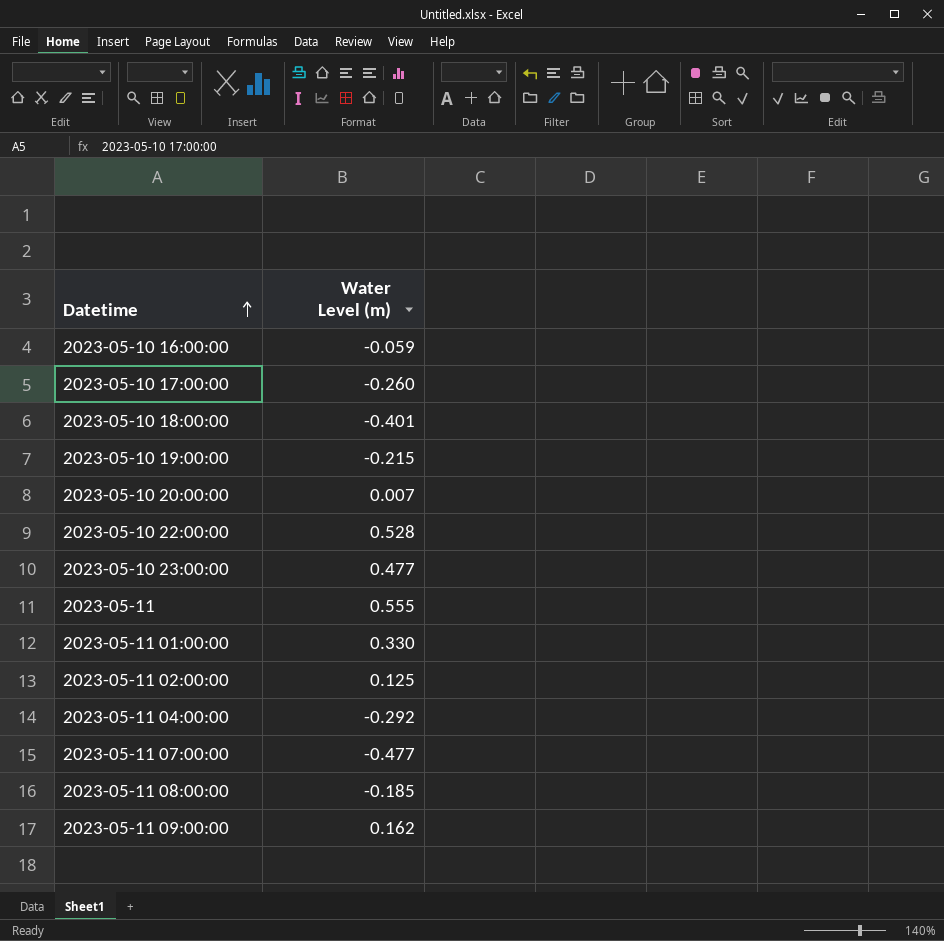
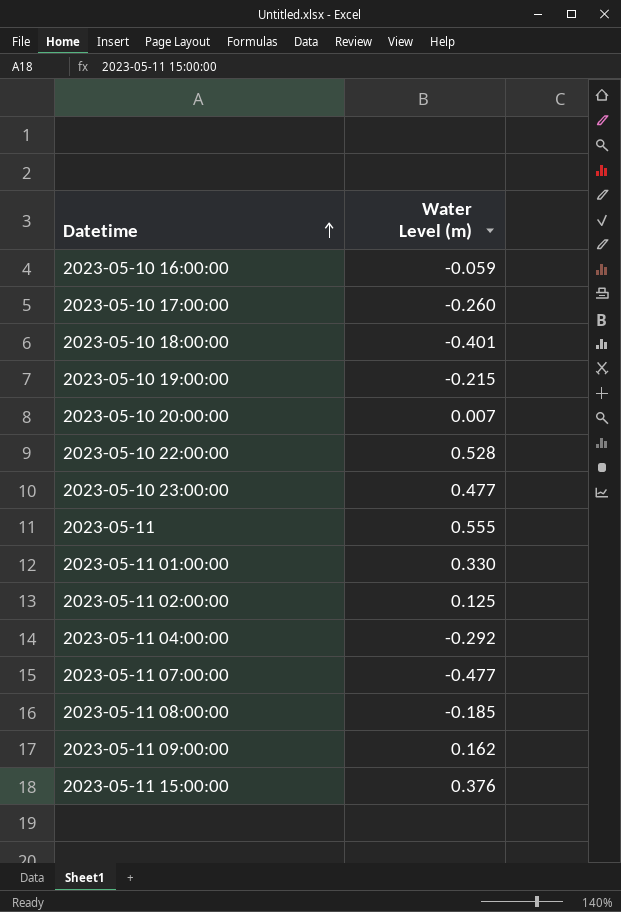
row 2023-05-11 15:00:00: none -> 0.376

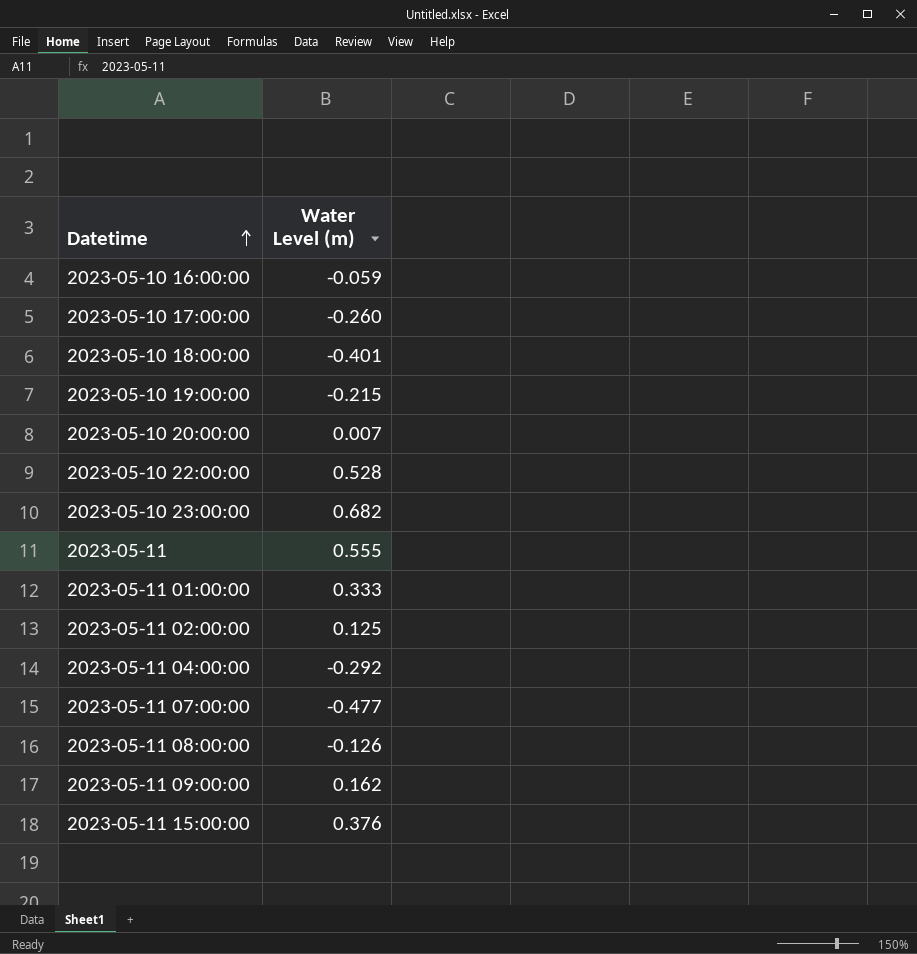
2023-05-10 23:00:00 | Water Level (m): 0.477 -> 0.682
2023-05-11 01:00:00 | Water Level (m): 0.330 -> 0.333
2023-05-11 08:00:00 | Water Level (m): -0.185 -> -0.126

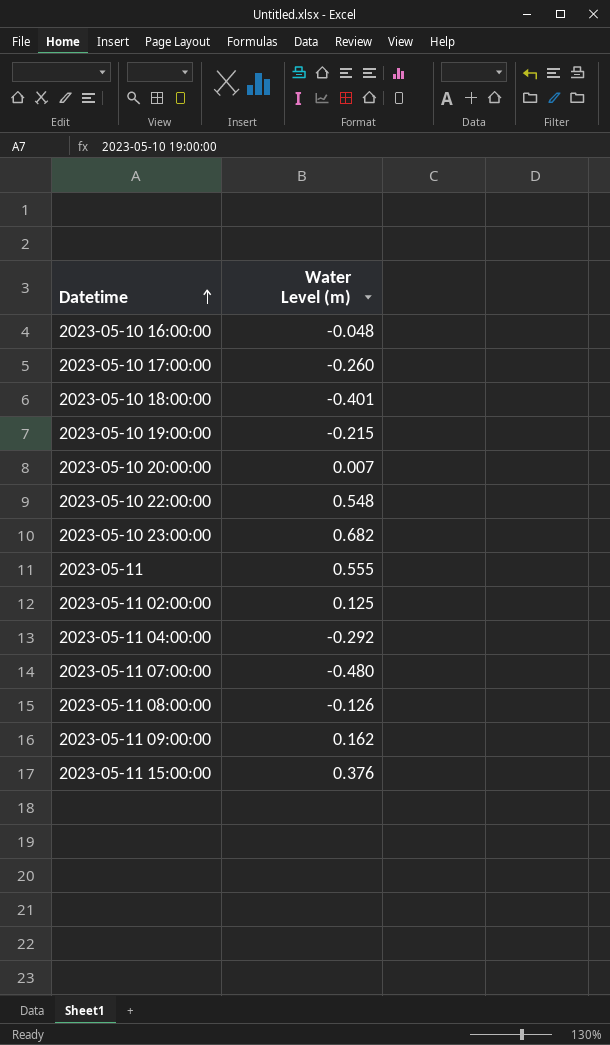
row 2023-05-11 01:00:00: 0.333 -> none
2023-05-10 16:00:00 | Water Level (m): -0.059 -> -0.048
2023-05-10 22:00:00 | Water Level (m): 0.528 -> 0.548
2023-05-11 07:00:00 | Water Level (m): -0.477 -> -0.480

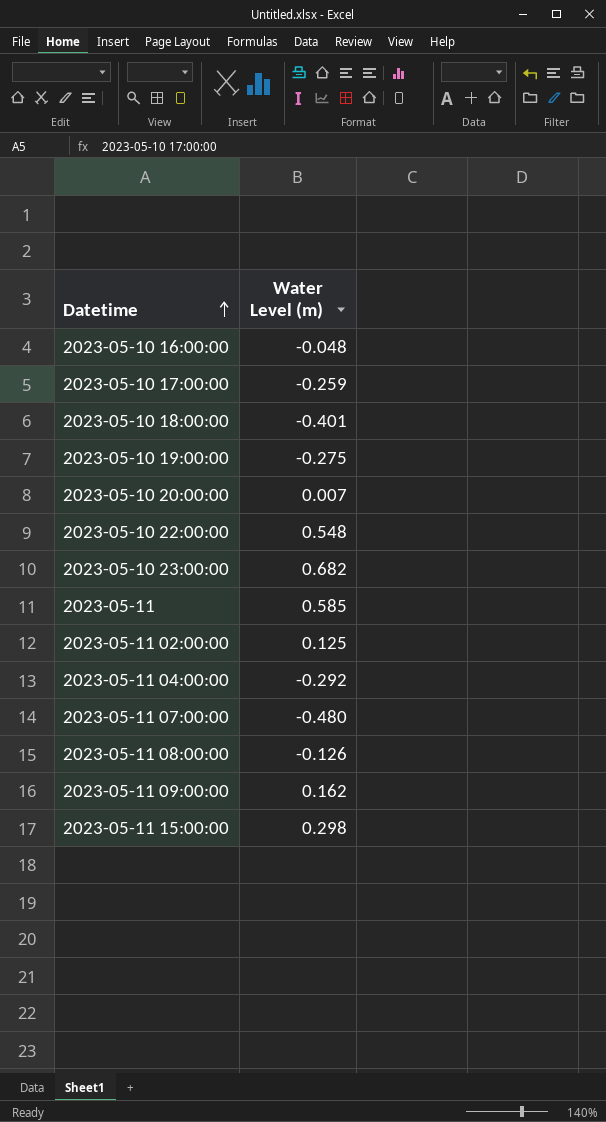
2023-05-10 17:00:00 | Water Level (m): -0.260 -> -0.259
2023-05-10 19:00:00 | Water Level (m): -0.215 -> -0.275
2023-05-11 | Water Level (m): 0.555 -> 0.585
2023-05-11 15:00:00 | Water Level (m): 0.376 -> 0.298

